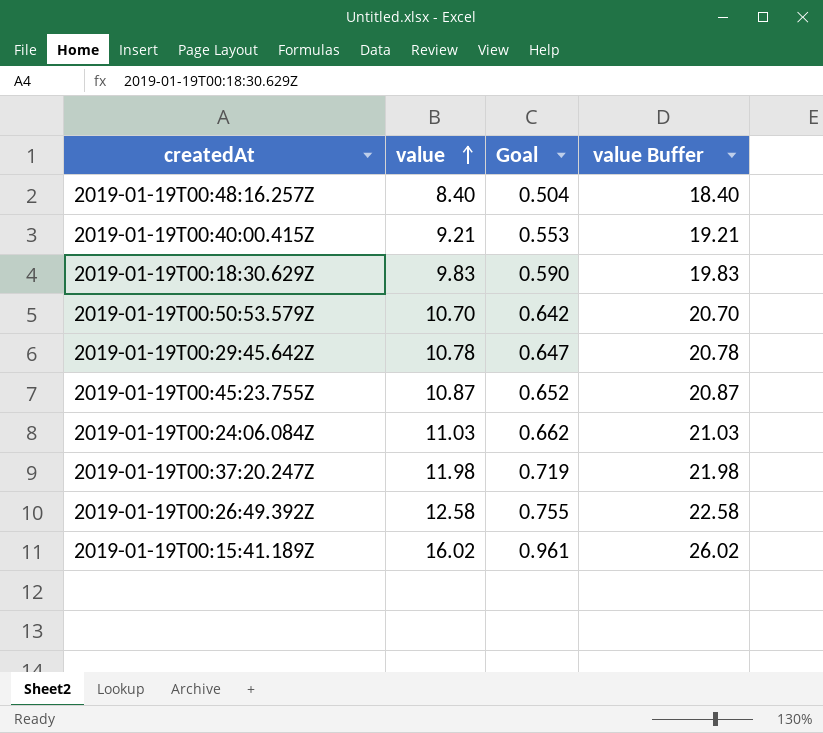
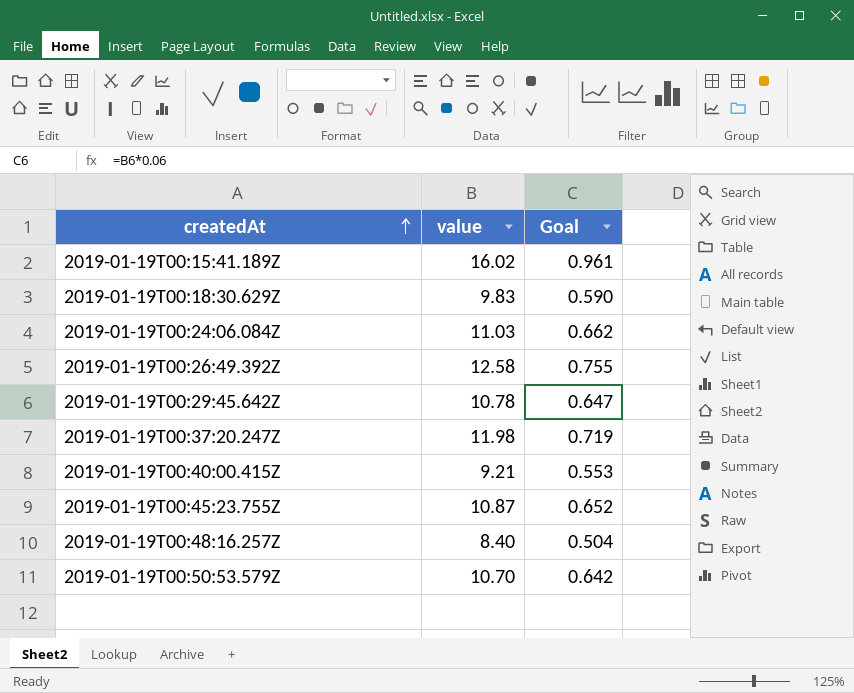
row order: value ascending -> createdAt ascending
column value Buffer | formula: [value] + 10 -> none

